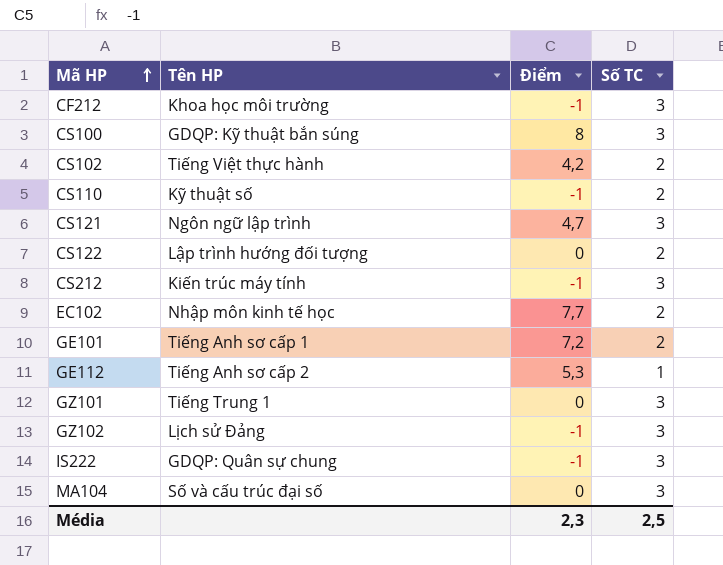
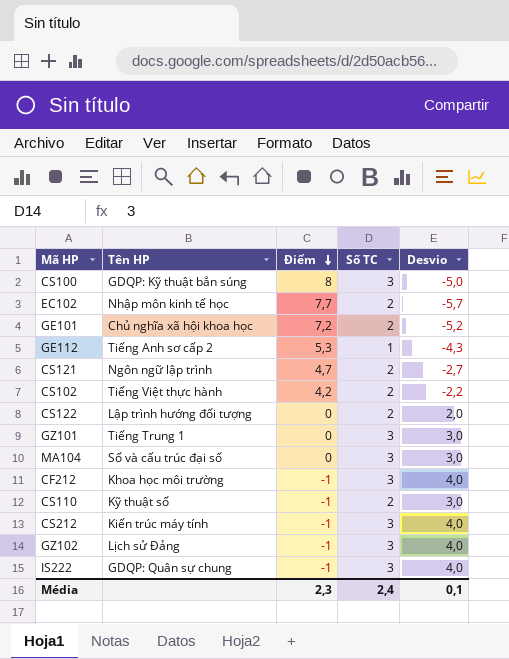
row order: Mã HP ascending -> Điểm descending
column Desvio | formula: none -> [Số TC] - [Điểm]
GE101 | Tên HP: Tiếng Anh sơ cấp 1 -> Chủ nghĩa xã hội khoa học
CS121 | Số TC: 3 -> 2
Média | Số TC: 2,5 -> 2,4

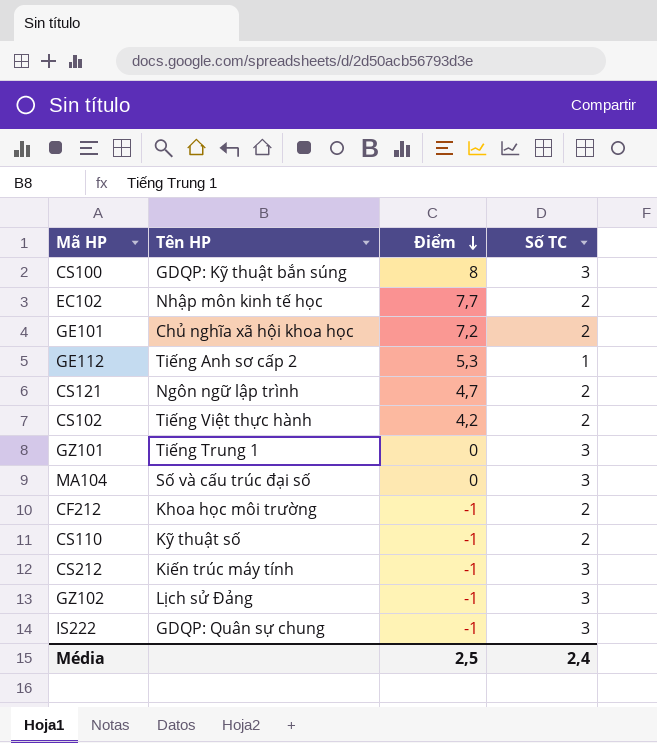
column Desvio | formula: [Số TC] - [Điểm] -> none
row CS122: Lập trình hướng đối tượng | 0 | 2 | 2,0 -> none
CF212 | Số TC: 3 -> 2
Média | Điểm: 2,3 -> 2,5

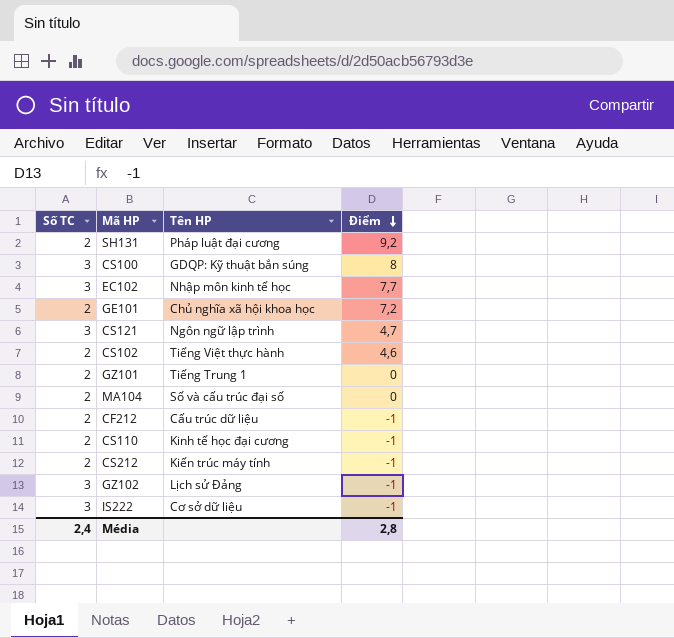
column Số TC | position: 4 -> 1
row GE112: Tiếng Anh sơ cấp 2 | 5,3 | 1 -> none
row SH131: none -> 2 | Pháp luật đại cương | 9,2
EC102 | Số TC: 2 -> 3
CS121 | Số TC: 2 -> 3
CS102 | Điểm: 4,2 -> 4,6
GZ101 | Số TC: 3 -> 2
MA104 | Số TC: 3 -> 2
CF212 | Tên HP: Khoa học môi trường -> Cấu trúc dữ liệu
CS110 | Tên HP: Kỹ thuật số -> Kinh tế học đại cương
CS212 | Số TC: 3 -> 2
IS222 | Tên HP: GDQP: Quân sự chung -> Cơ sở dữ liệu
Média | Điểm: 2,5 -> 2,8

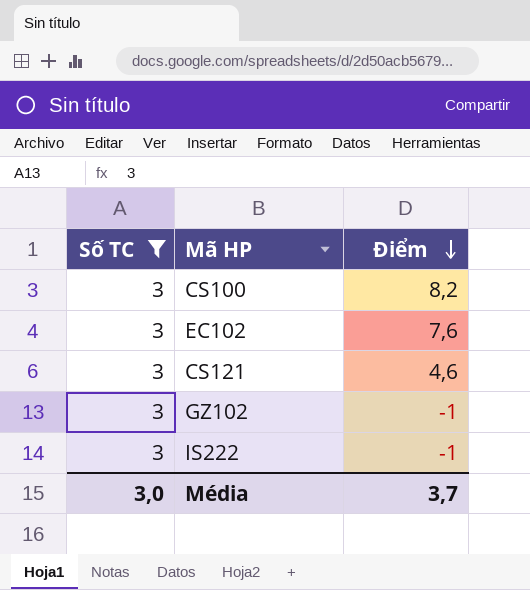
filter: none -> Số TC = 3
column Tên HP | position: 3 -> none
CS100 | Điểm: 8 -> 8,2
EC102 | Điểm: 7,7 -> 7,6
CS121 | Điểm: 4,7 -> 4,6
Média | Số TC: 2,4 -> 3,0
Média | Điểm: 2,8 -> 3,7

